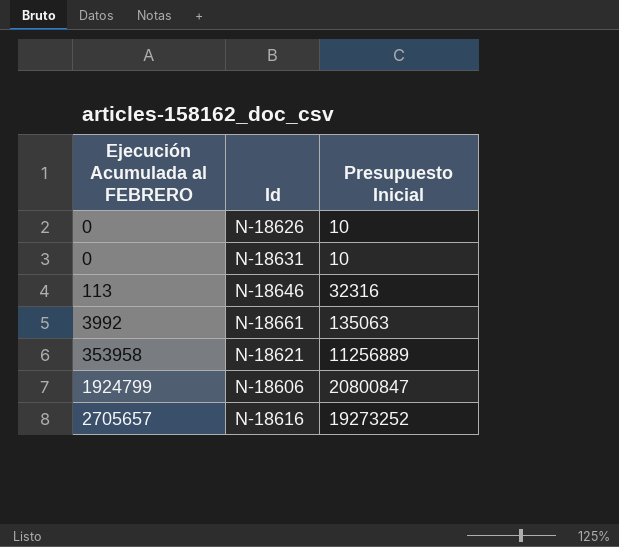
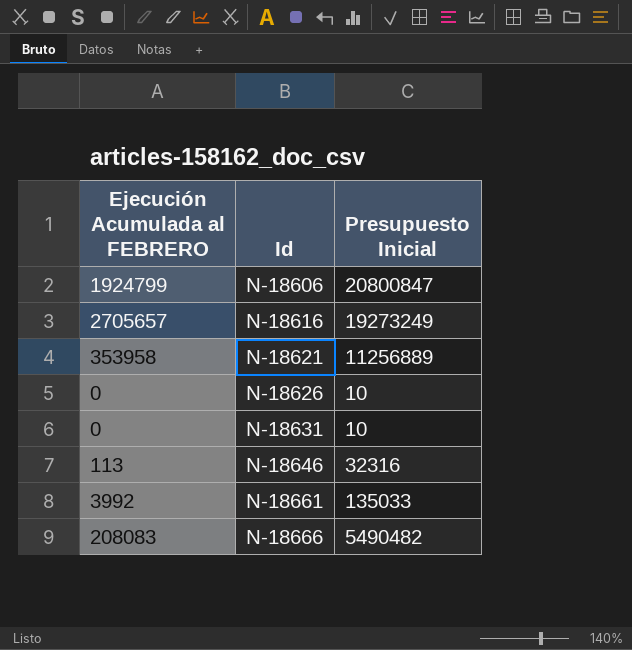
row order: Ejecución Acumulada al FEBRERO ascending -> Id ascending
N-18616 | Presupuesto Inicial: 19273252 -> 19273249
N-18661 | Presupuesto Inicial: 135063 -> 135033
row N-18666: none -> 208083 | 5490482

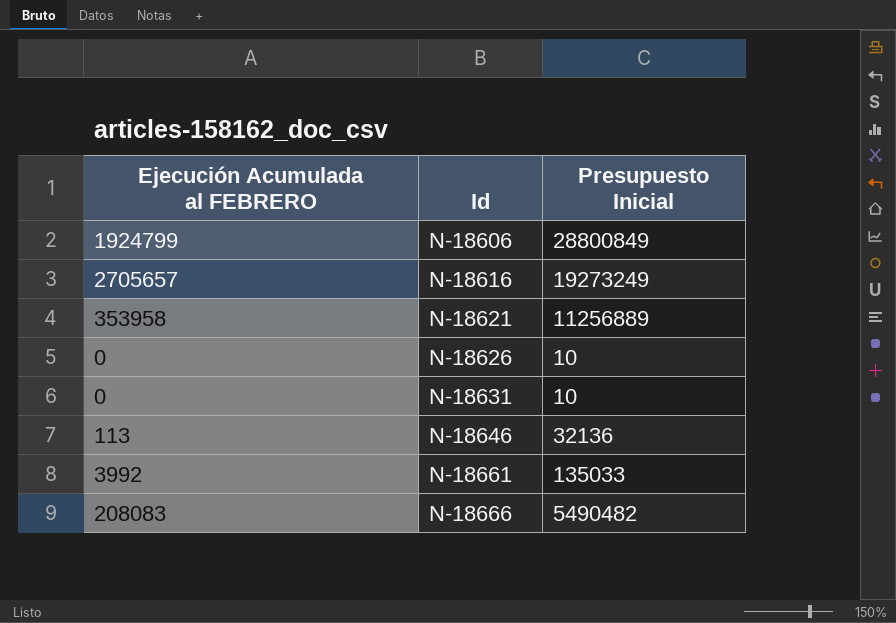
N-18606 | Presupuesto Inicial: 20800847 -> 28800849
N-18646 | Presupuesto Inicial: 32316 -> 32136

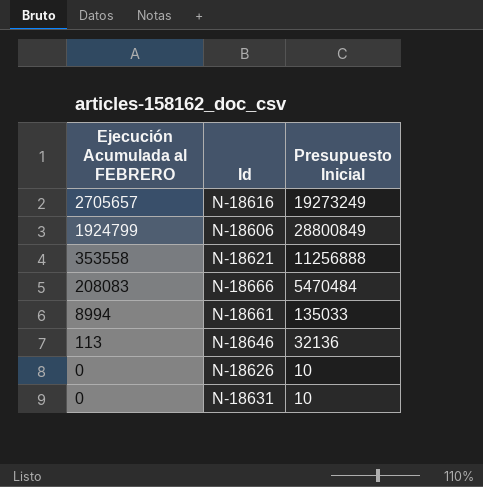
row order: Id ascending -> Ejecución Acumulada al FEBRERO descending
N-18621 | Ejecución Acumulada al FEBRERO: 353958 -> 353558
N-18621 | Presupuesto Inicial: 11256889 -> 11256888
N-18666 | Presupuesto Inicial: 5490482 -> 5470484
N-18661 | Ejecución Acumulada al FEBRERO: 3992 -> 8994

